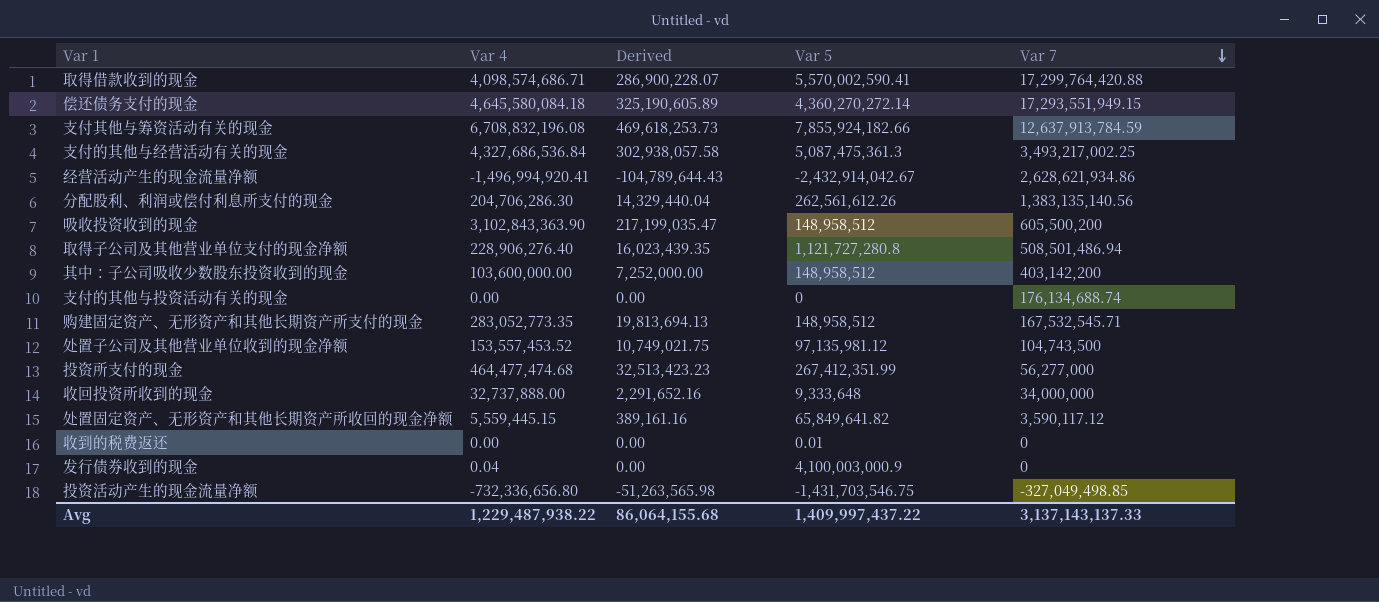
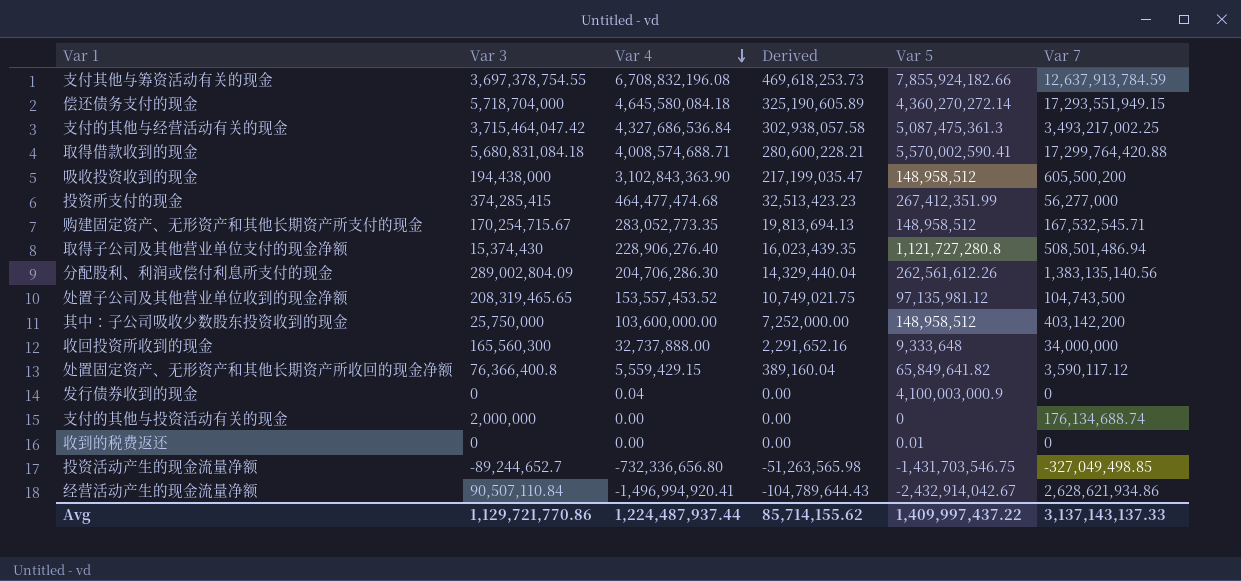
row order: Var 7 descending -> Var 4 descending
column Var 3 | position: none -> 2
取得借款收到的现金 | Var 4: 4,098,574,686.71 -> 4,008,574,688.71
取得借款收到的现金 | Derived: 286,900,228.07 -> 280,600,228.21
处置固定资产、无形资产和其他长期资产所收回的现金净额 | Var 4: 5,559,445.15 -> 5,559,429.15
处置固定资产、无形资产和其他长期资产所收回的现金净额 | Derived: 389,161.16 -> 389,160.04
Avg | Var 4: 1,229,487,938.22 -> 1,224,487,937.44
Avg | Derived: 86,064,155.68 -> 85,714,155.62

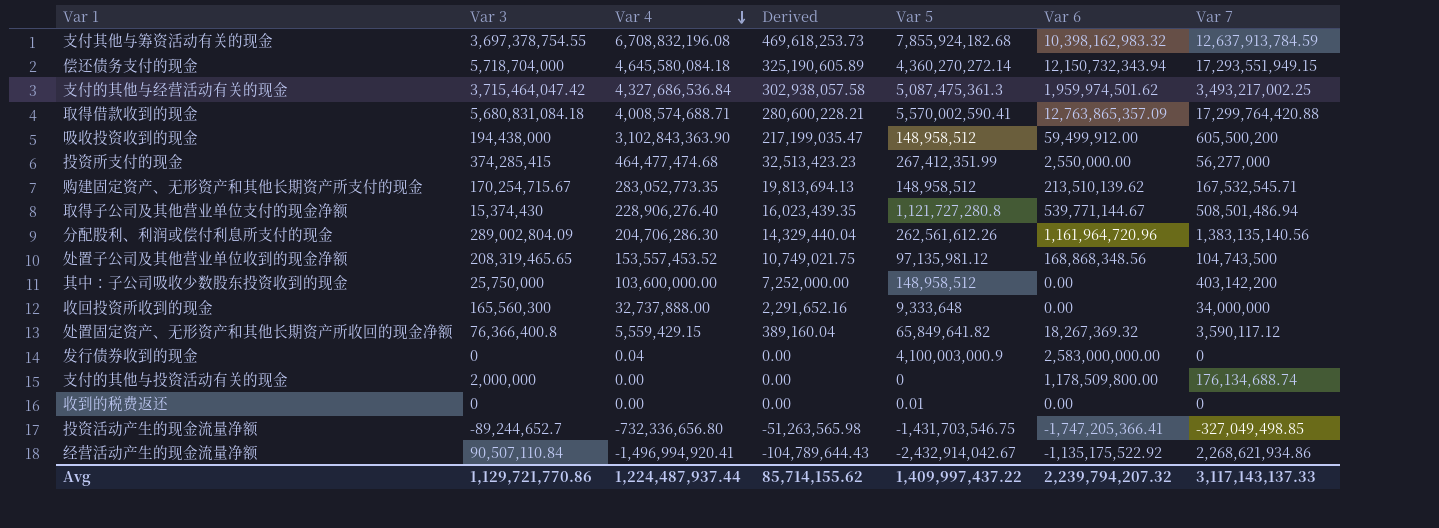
column Var 6 | position: none -> 6
支付其他与筹资活动有关的现金 | Var 5: 7,855,924,182.66 -> 7,855,924,182.68
经营活动产生的现金流量净额 | Var 7: 2,628,621,934.86 -> 2,268,621,934.86
Avg | Var 7: 3,137,143,137.33 -> 3,117,143,137.33

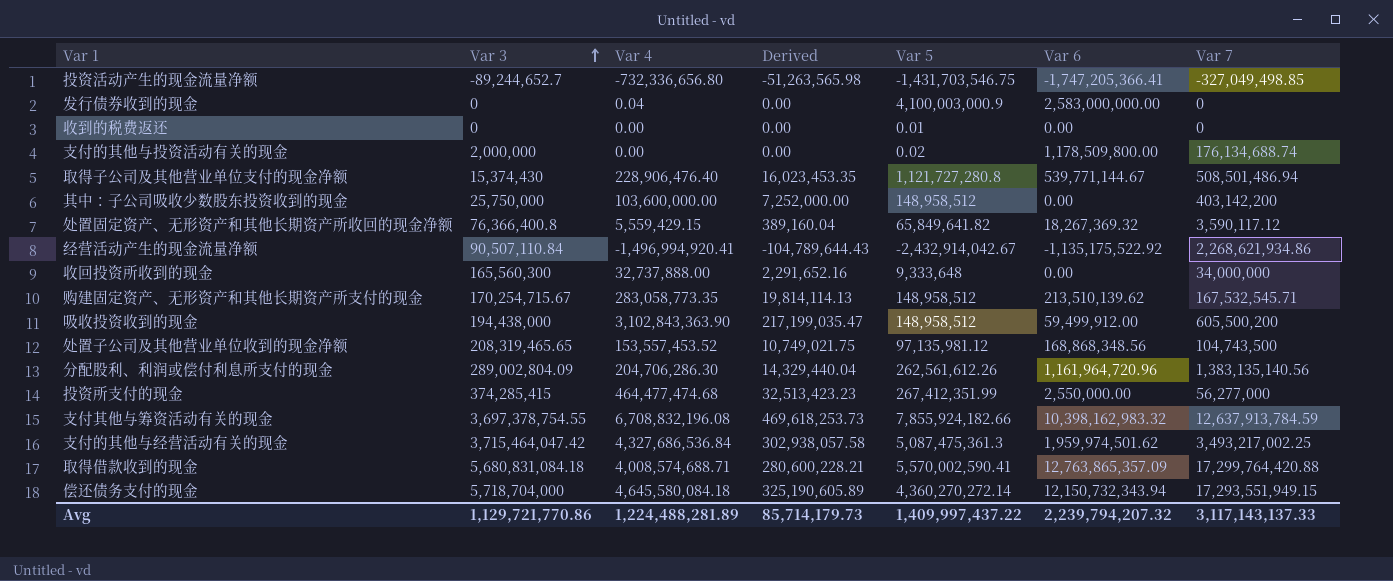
row order: Var 4 descending -> Var 3 ascending
支付的其他与投资活动有关的现金 | Var 5: 0 -> 0.02
取得子公司及其他营业单位支付的现金净额 | Var 4: 228,906,276.40 -> 228,906,476.40
取得子公司及其他营业单位支付的现金净额 | Derived: 16,023,439.35 -> 16,023,453.35
购建固定资产、无形资产和其他长期资产所支付的现金 | Var 4: 283,052,773.35 -> 283,058,773.35
购建固定资产、无形资产和其他长期资产所支付的现金 | Derived: 19,813,694.13 -> 19,814,114.13
支付其他与筹资活动有关的现金 | Var 5: 7,855,924,182.68 -> 7,855,924,182.66
Avg | Var 4: 1,224,487,937.44 -> 1,224,488,281.89
Avg | Derived: 85,714,155.62 -> 85,714,179.73

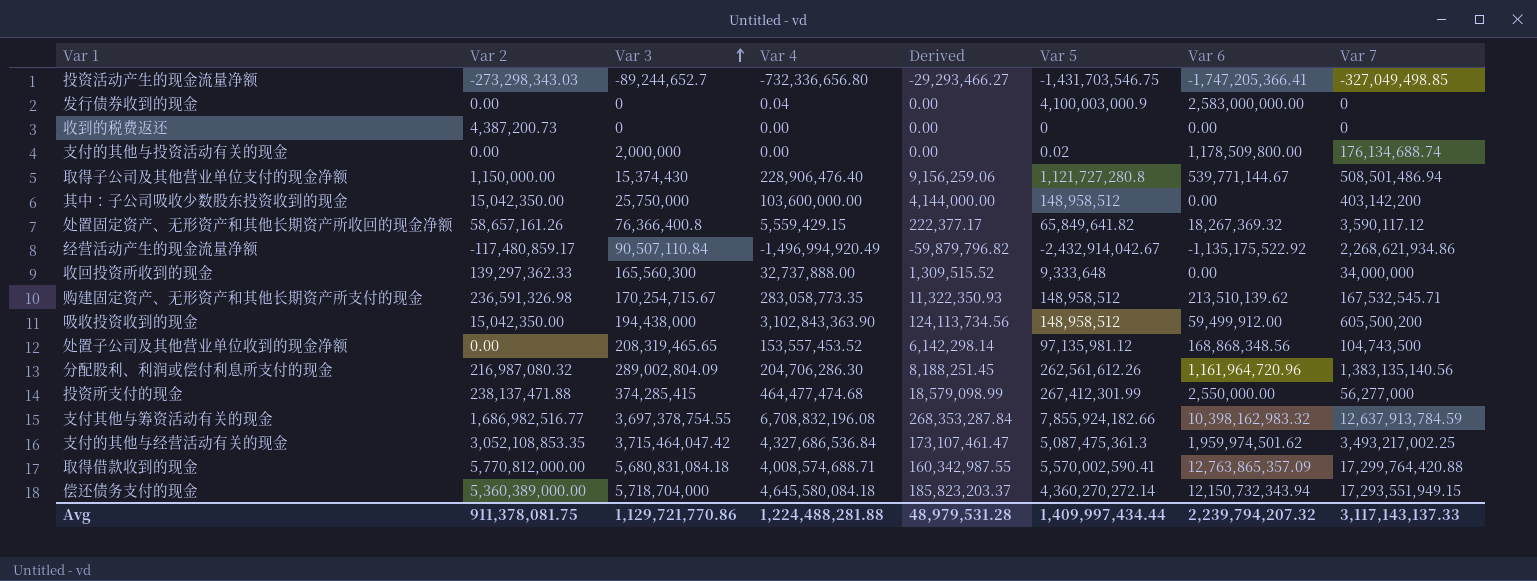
column Var 2 | position: none -> 2
column Derived | formula: [Var 4] * 0.07 -> [Var 4] * 0.04
收到的税费返还 | Var 5: 0.01 -> 0
经营活动产生的现金流量净额 | Var 4: -1,496,994,920.41 -> -1,496,994,920.49
投资所支付的现金 | Var 5: 267,412,351.99 -> 267,412,301.99
Avg | Var 4: 1,224,488,281.89 -> 1,224,488,281.88
Avg | Derived: 85,714,179.73 -> 48,979,531.28
Avg | Var 5: 1,409,997,437.22 -> 1,409,997,434.44

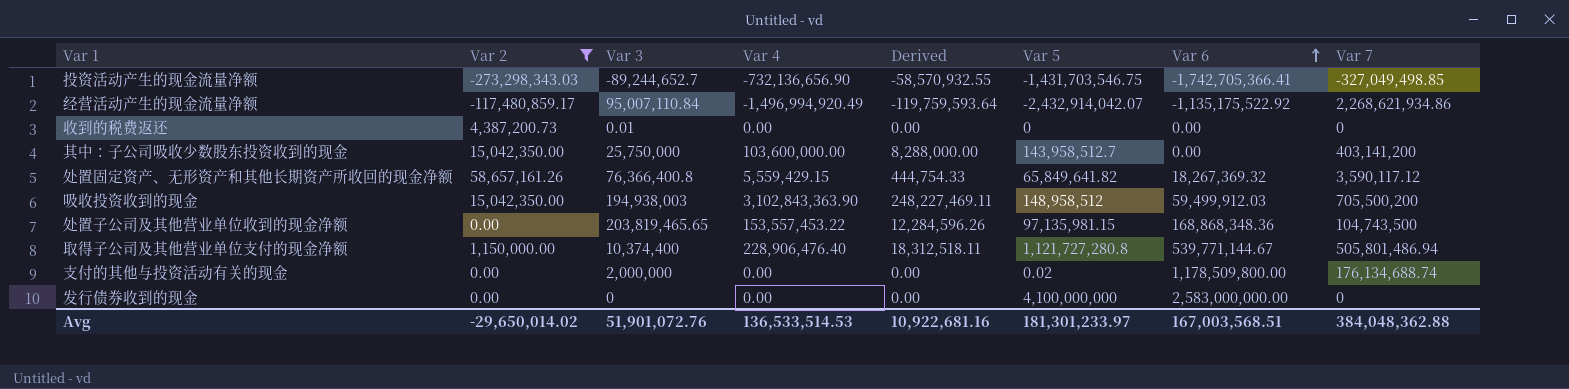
filter: none -> Var 2 <= 58,657,161.26
row order: Var 3 ascending -> Var 6 ascending
column Derived | formula: [Var 4] * 0.04 -> [Var 4] * 0.08
投资活动产生的现金流量净额 | Var 4: -732,336,656.80 -> -732,136,656.90
投资活动产生的现金流量净额 | Var 6: -1,747,205,366.41 -> -1,742,705,366.41
经营活动产生的现金流量净额 | Var 3: 90,507,110.84 -> 95,007,110.84
经营活动产生的现金流量净额 | Var 5: -2,432,914,042.67 -> -2,432,914,042.07
收到的税费返还 | Var 3: 0 -> 0.01
其中：子公司吸收少数股东投资收到的现金 | Var 5: 148,958,512 -> 143,958,512.7
其中：子公司吸收少数股东投资收到的现金 | Var 7: 403,142,200 -> 403,141,200
吸收投资收到的现金 | Var 3: 194,438,000 -> 194,938,003
吸收投资收到的现金 | Var 6: 59,499,912.00 -> 59,499,912.03
吸收投资收到的现金 | Var 7: 605,500,200 -> 705,500,200
处置子公司及其他营业单位收到的现金净额 | Var 3: 208,319,465.65 -> 203,819,465.65
处置子公司及其他营业单位收到的现金净额 | Var 4: 153,557,453.52 -> 153,557,453.22
处置子公司及其他营业单位收到的现金净额 | Var 5: 97,135,981.12 -> 97,135,981.15
处置子公司及其他营业单位收到的现金净额 | Var 6: 168,868,348.56 -> 168,868,348.36
取得子公司及其他营业单位支付的现金净额 | Var 3: 15,374,430 -> 10,374,400
取得子公司及其他营业单位支付的现金净额 | Var 7: 508,501,486.94 -> 505,801,486.94
发行债券收到的现金 | Var 4: 0.04 -> 0.00
发行债券收到的现金 | Var 5: 4,100,003,000.9 -> 4,100,000,000
Avg | Var 2: 911,378,081.75 -> -29,650,014.02
Avg | Var 3: 1,129,721,770.86 -> 51,901,072.76
Avg | Var 4: 1,224,488,281.88 -> 136,533,514.53
Avg | Derived: 48,979,531.28 -> 10,922,681.16
Avg | Var 5: 1,409,997,434.44 -> 181,301,233.97
Avg | Var 6: 2,239,794,207.32 -> 167,003,568.51
Avg | Var 7: 3,117,143,137.33 -> 384,048,362.88

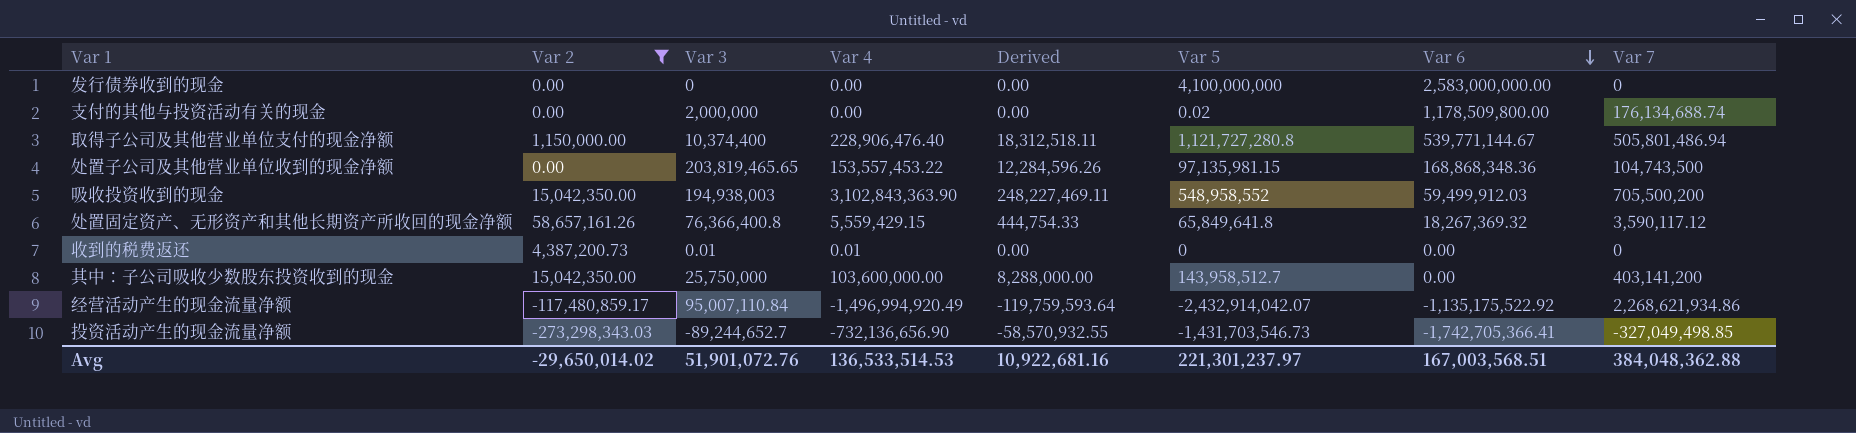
row order: Var 6 ascending -> Var 6 descending
吸收投资收到的现金 | Var 5: 148,958,512 -> 548,958,552
处置固定资产、无形资产和其他长期资产所收回的现金净额 | Var 5: 65,849,641.82 -> 65,849,641.8
收到的税费返还 | Var 4: 0.00 -> 0.01
投资活动产生的现金流量净额 | Var 5: -1,431,703,546.75 -> -1,431,703,546.73
Avg | Var 5: 181,301,233.97 -> 221,301,237.97

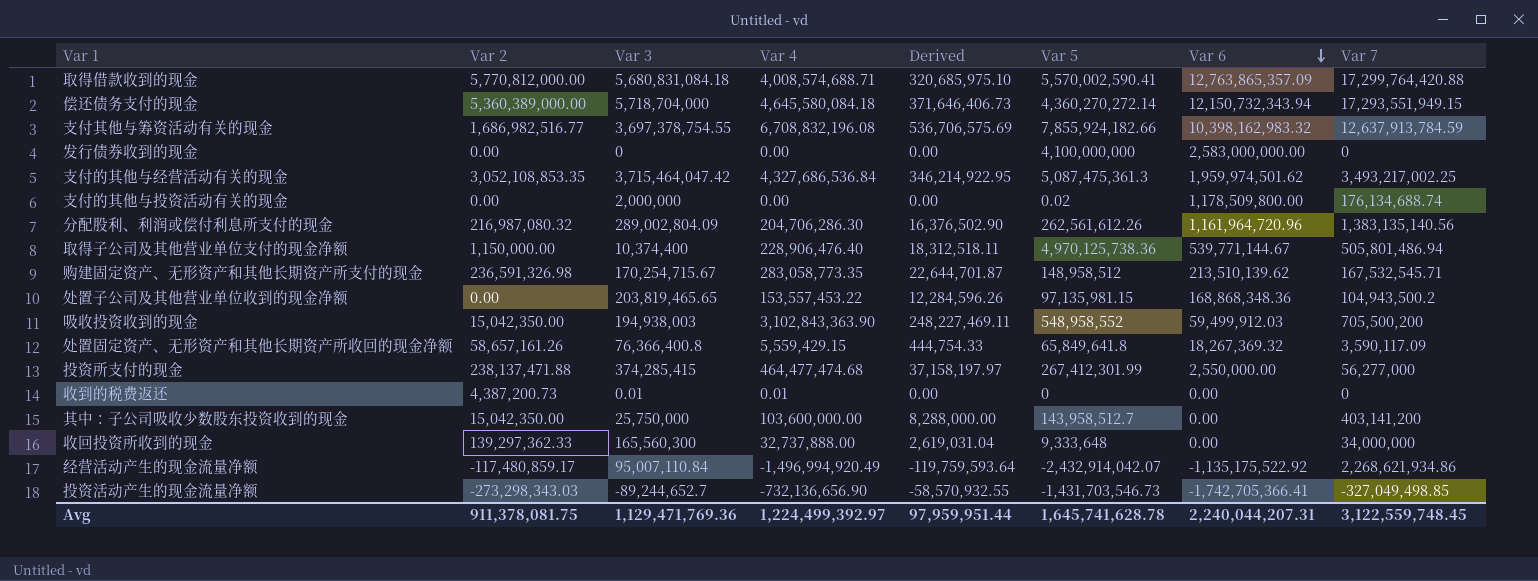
filter: Var 2 <= 58,657,161.26 -> none
取得子公司及其他营业单位支付的现金净额 | Var 5: 1,121,727,280.8 -> 4,970,125,738.36
处置子公司及其他营业单位收到的现金净额 | Var 7: 104,743,500 -> 104,943,500.2
处置固定资产、无形资产和其他长期资产所收回的现金净额 | Var 7: 3,590,117.12 -> 3,590,117.09
Avg | Var 2: -29,650,014.02 -> 911,378,081.75
Avg | Var 3: 51,901,072.76 -> 1,129,471,769.36
Avg | Var 4: 136,533,514.53 -> 1,224,499,392.97
Avg | Derived: 10,922,681.16 -> 97,959,951.44
Avg | Var 5: 221,301,237.97 -> 1,645,741,628.78
Avg | Var 6: 167,003,568.51 -> 2,240,044,207.31
Avg | Var 7: 384,048,362.88 -> 3,122,559,748.45

